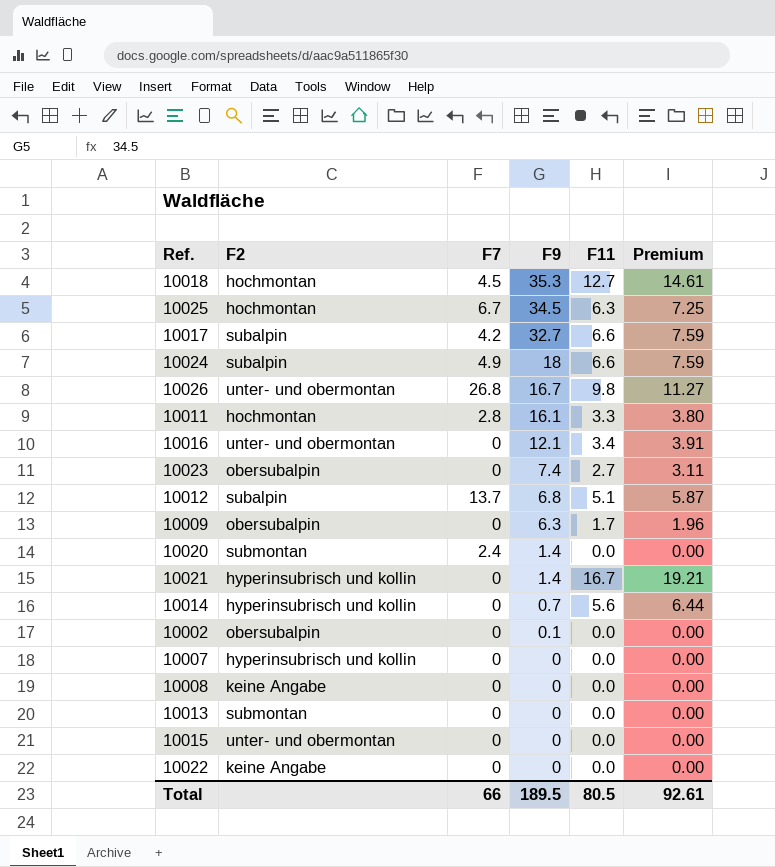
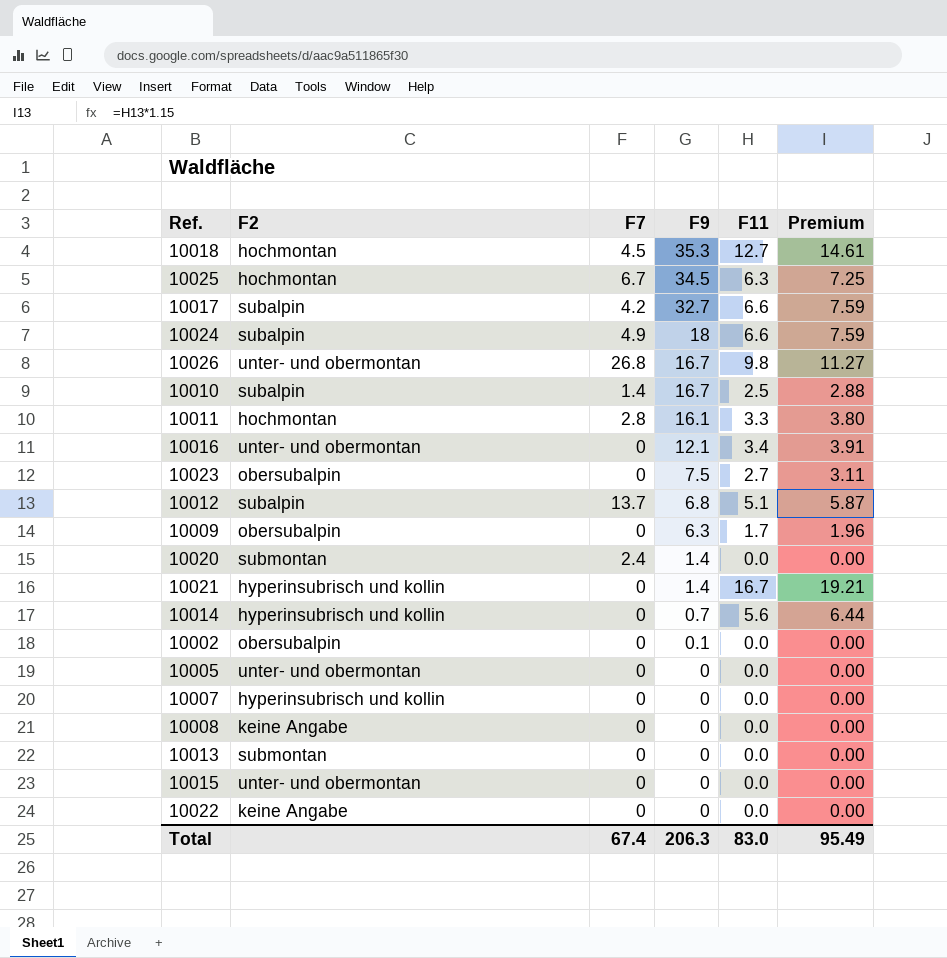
row 10010: none -> subalpin | 1.4 | 16.7 | 2.5 | 2.88
10023 | F9: 7.4 -> 7.5
row 10005: none -> unter- und obermontan | 0 | 0 | 0.0 | 0.00
Total | F7: 66 -> 67.4
Total | F9: 189.5 -> 206.3
Total | F11: 80.5 -> 83.0
Total | Premium: 92.61 -> 95.49

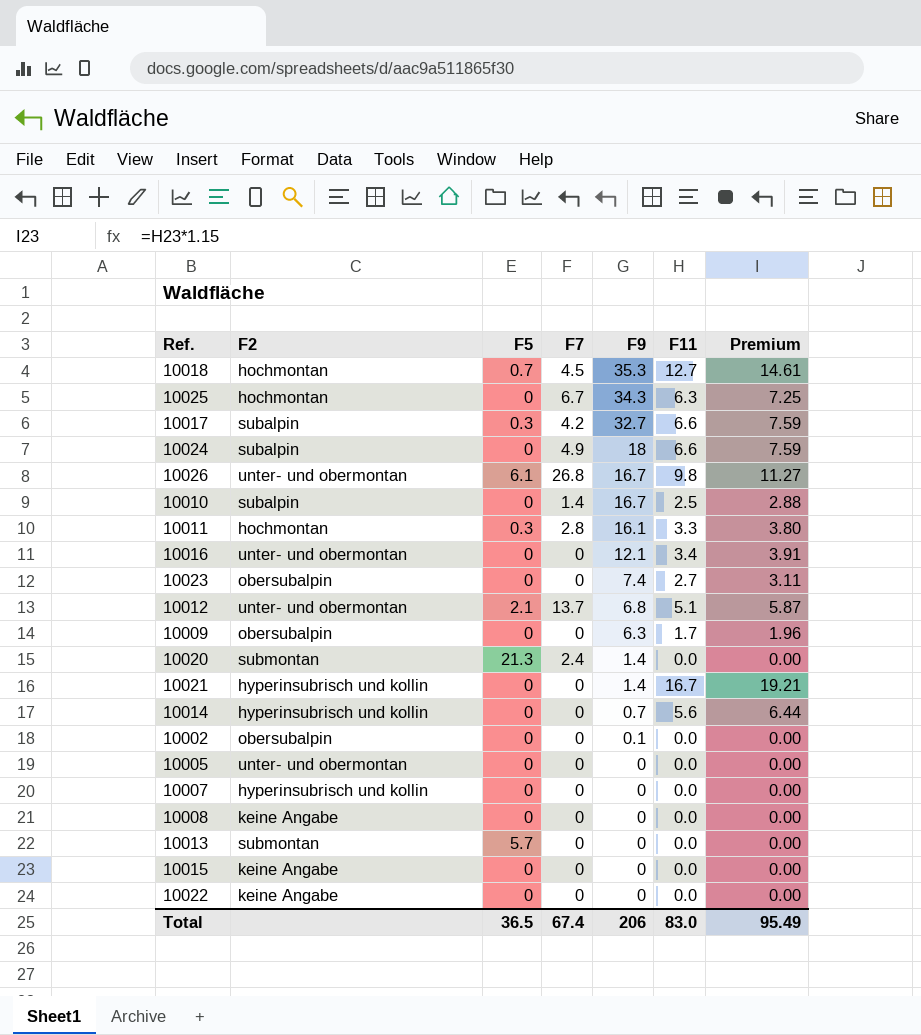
column F5 | position: none -> 3
10025 | F9: 34.5 -> 34.3
10023 | F9: 7.5 -> 7.4
10012 | F2: subalpin -> unter- und obermontan
10015 | F2: unter- und obermontan -> keine Angabe
Total | F9: 206.3 -> 206

